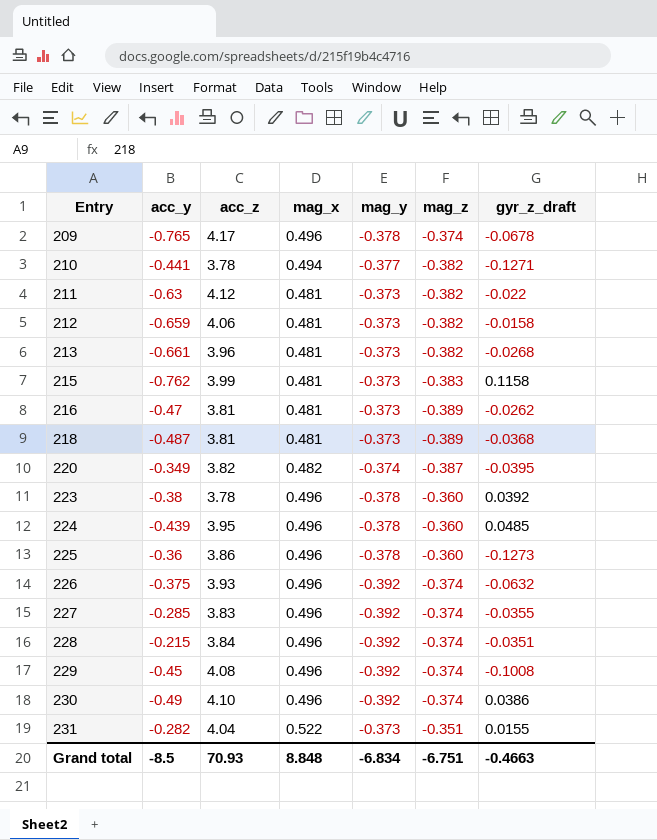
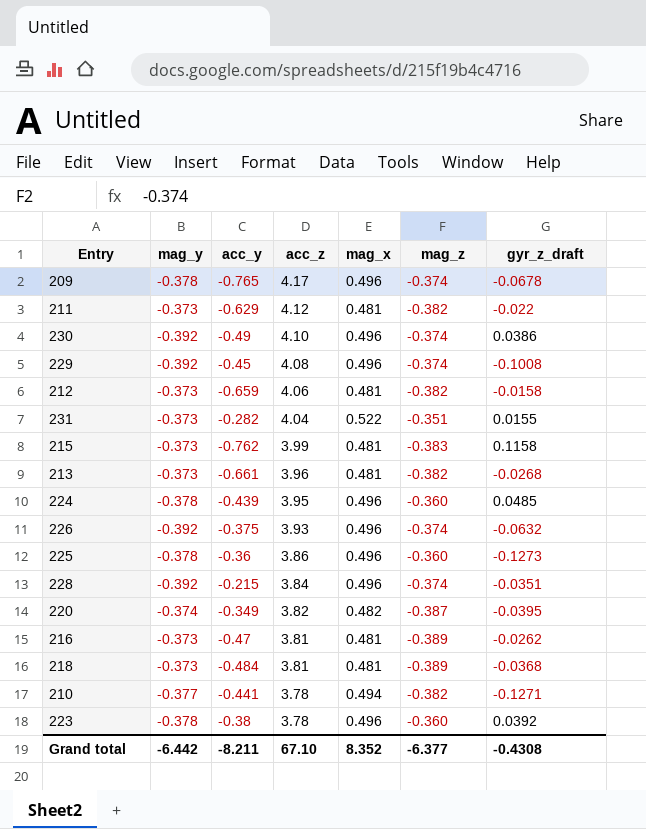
row order: Entry ascending -> acc_z descending
column mag_y | position: 5 -> 2
row 227: -0.285 | 3.83 | 0.496 | -0.392 | -0.374 | -0.0355 -> none
211 | acc_y: -0.63 -> -0.629
218 | acc_y: -0.487 -> -0.484
Grand total | mag_y: -6.834 -> -6.442
Grand total | acc_y: -8.5 -> -8.211
Grand total | acc_z: 70.93 -> 67.10
Grand total | mag_x: 8.848 -> 8.352
Grand total | mag_z: -6.751 -> -6.377
Grand total | gyr_z_draft: -0.4663 -> -0.4308

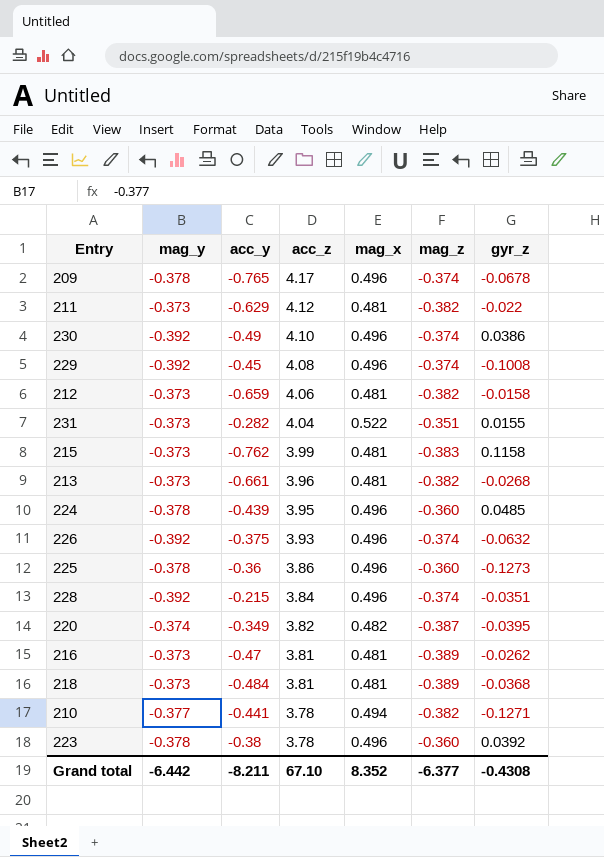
column name: gyr_z_draft -> gyr_z

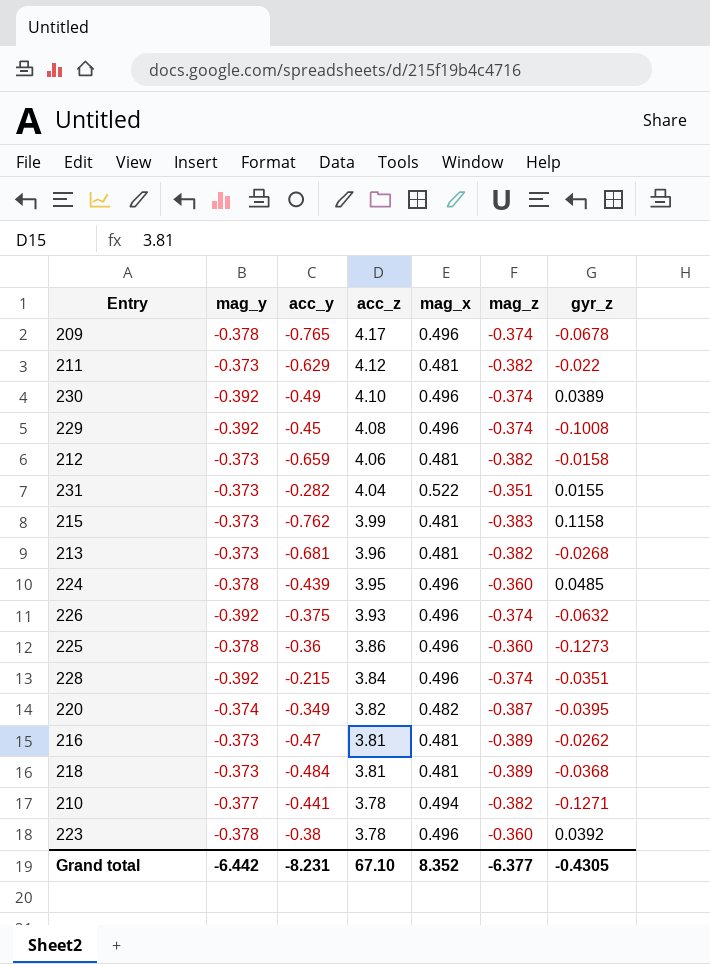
230 | gyr_z: 0.0386 -> 0.0389
213 | acc_y: -0.661 -> -0.681
Grand total | acc_y: -8.211 -> -8.231
Grand total | gyr_z: -0.4308 -> -0.4305

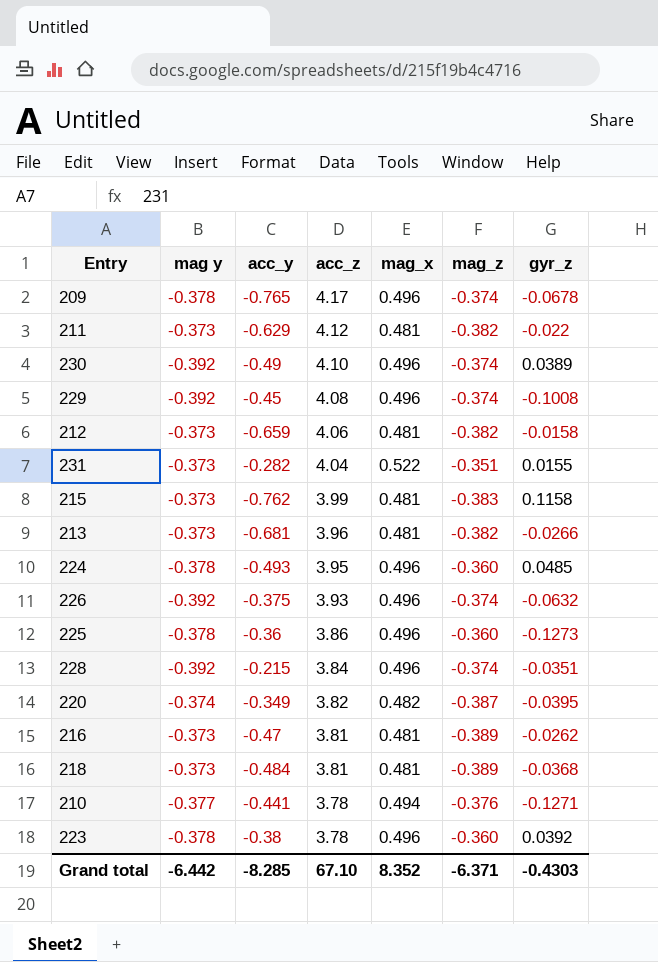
column name: mag_y -> mag y
213 | gyr_z: -0.0268 -> -0.0266
224 | acc_y: -0.439 -> -0.493
210 | mag_z: -0.382 -> -0.376
Grand total | acc_y: -8.231 -> -8.285
Grand total | mag_z: -6.377 -> -6.371
Grand total | gyr_z: -0.4305 -> -0.4303

